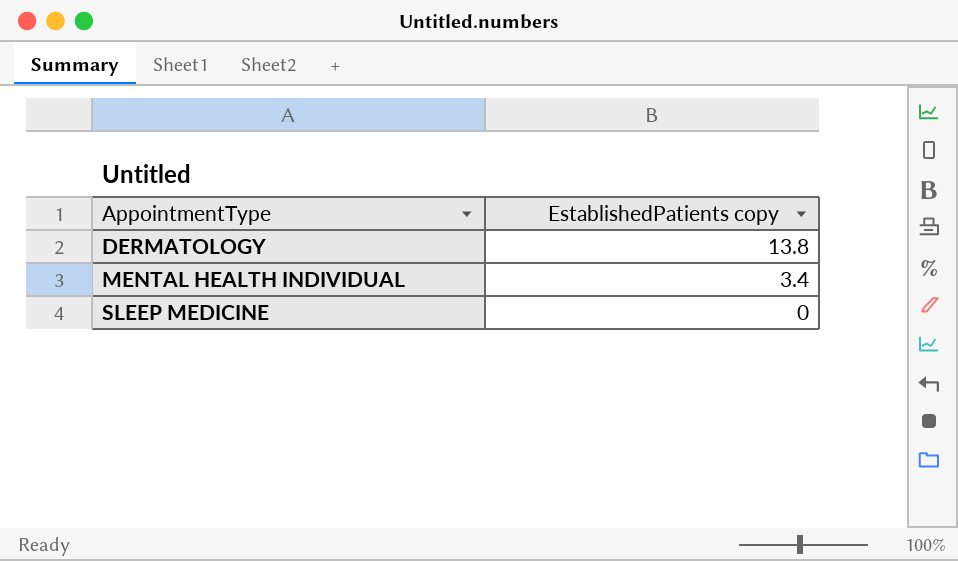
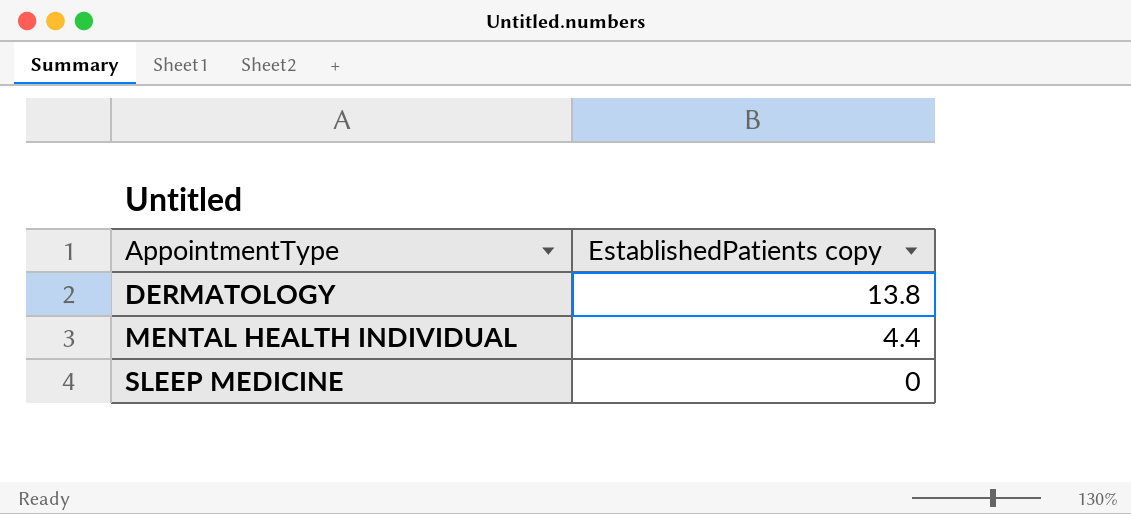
MENTAL HEALTH INDIVIDUAL | EstablishedPatients copy: 3.4 -> 4.4

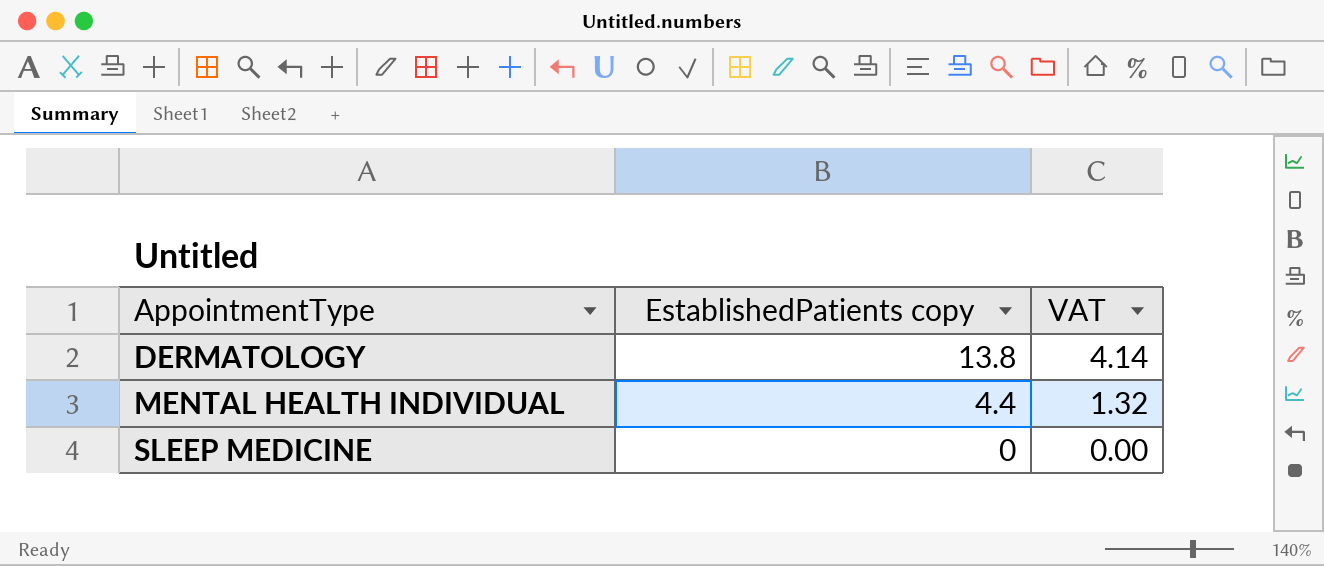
column VAT | formula: none -> [EstablishedPatients copy] * 0.3

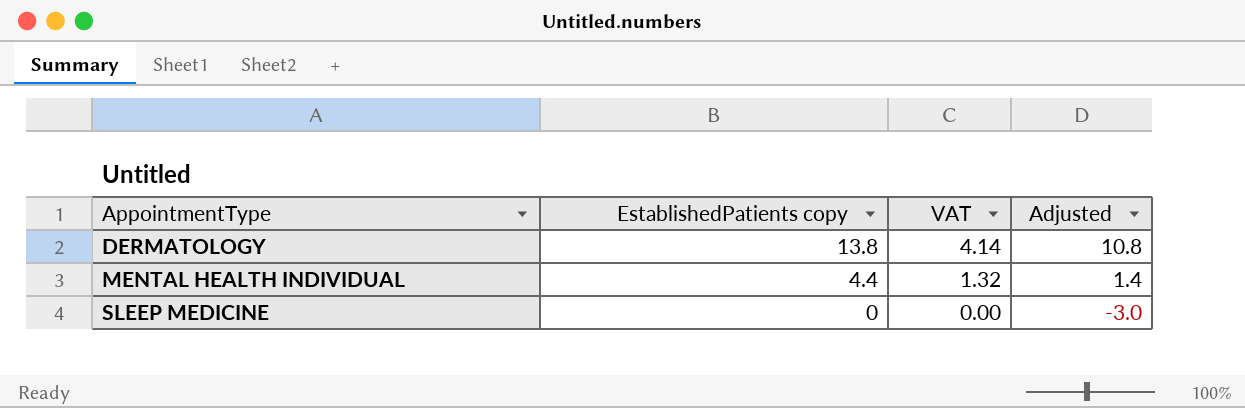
column Adjusted | formula: none -> [EstablishedPatients copy] - 3

